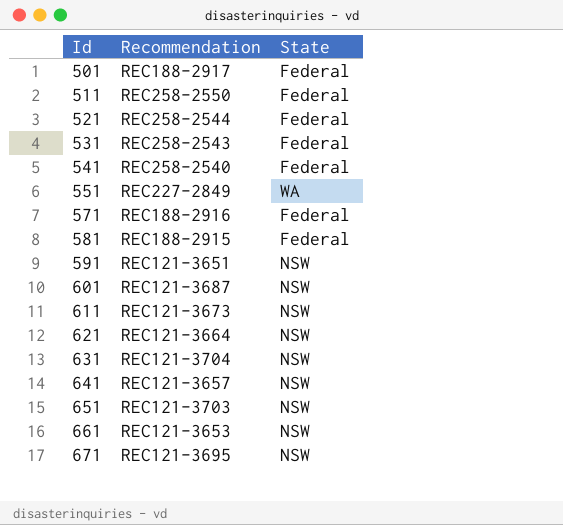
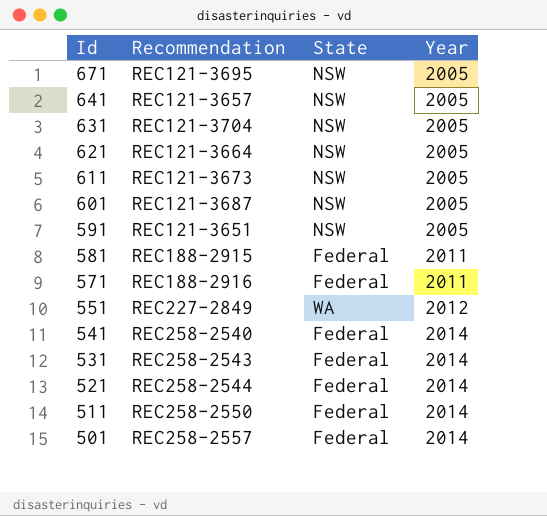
row order: Id ascending -> Id descending
column Year | position: none -> 4
row 651: REC121-3703 | NSW -> none
row 661: REC121-3653 | NSW -> none
501 | Recommendation: REC188-2917 -> REC258-2557

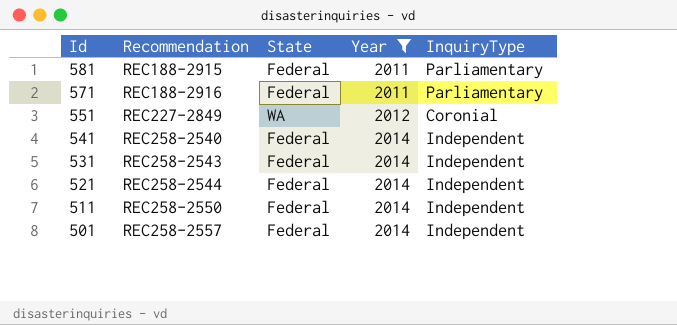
filter: none -> Year != 2005
column InquiryType | position: none -> 5

